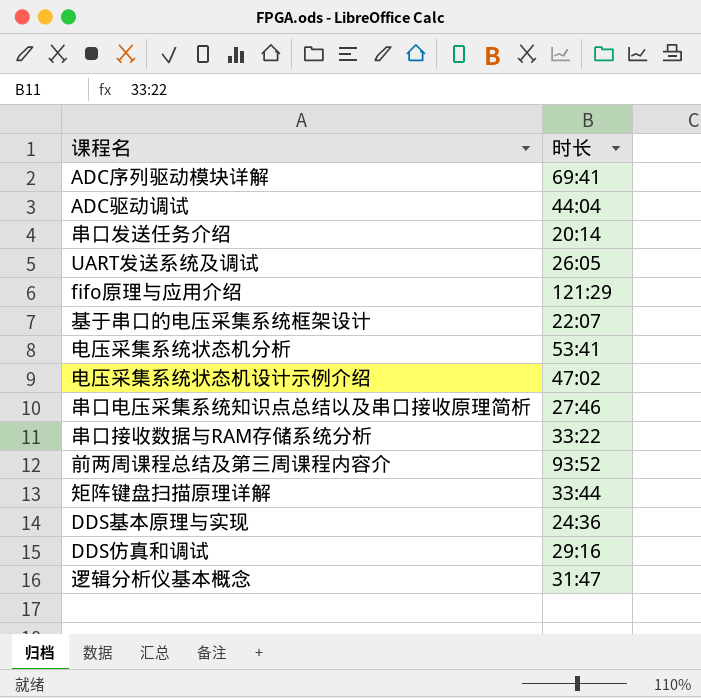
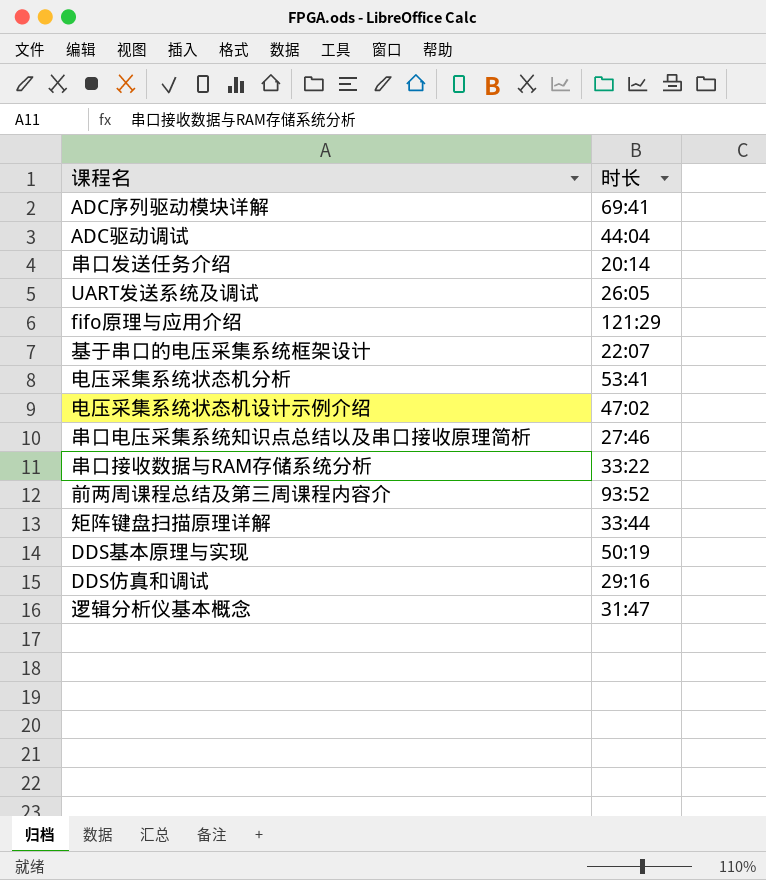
DDS基本原理与实现 | 时长: 24:36 -> 50:19

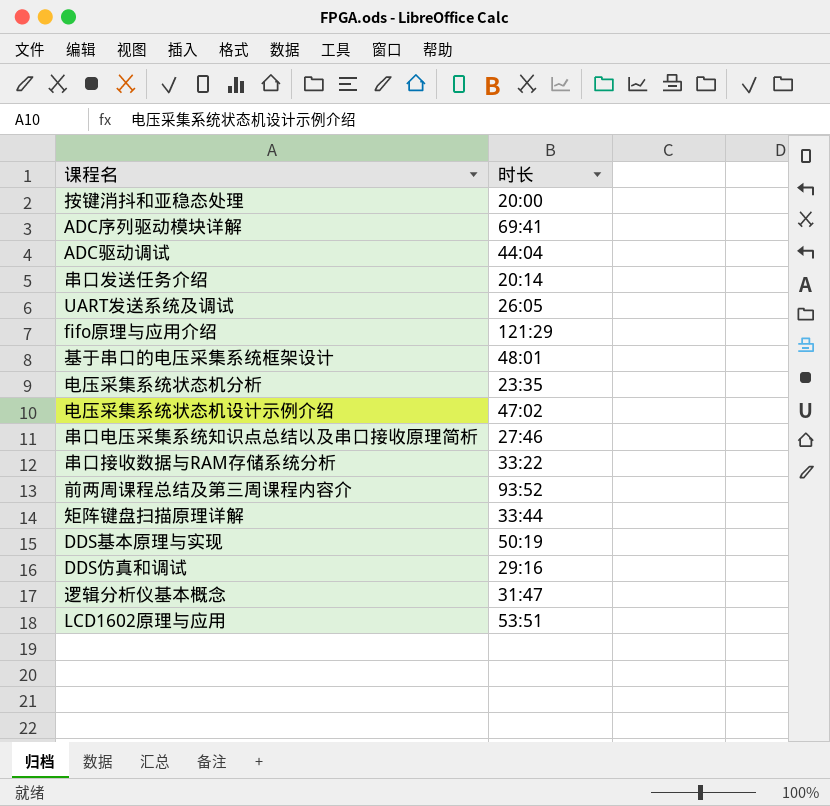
row 按键消抖和亚稳态处理: none -> 20:00
基于串口的电压采集系统框架设计 | 时长: 22:07 -> 48:01
电压采集系统状态机分析 | 时长: 53:41 -> 23:35
row LCD1602原理与应用: none -> 53:51

